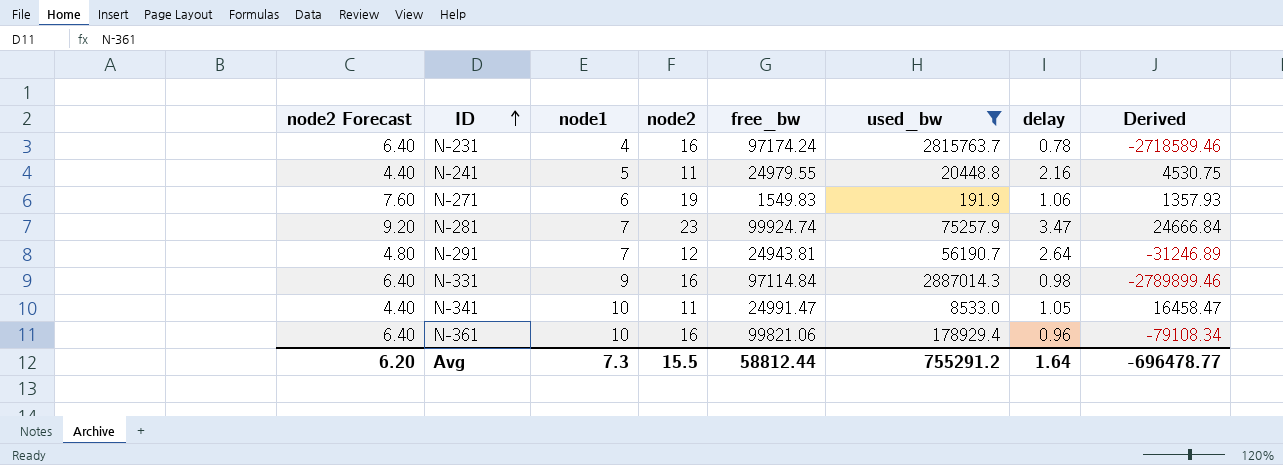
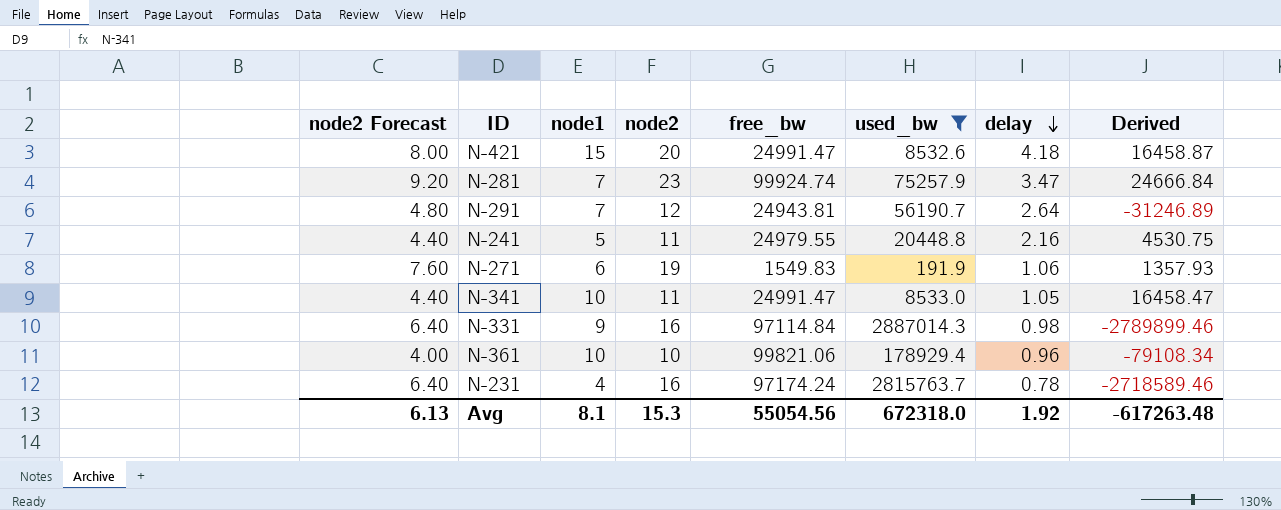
row order: ID ascending -> delay descending
row N-421: none -> 8.00 | 15 | 20 | 24991.47 | 8532.6 | 4.18 | 16458.87
N-361 | node2 Forecast: 6.40 -> 4.00
N-361 | node2: 16 -> 10
Avg | node2 Forecast: 6.20 -> 6.13
Avg | node1: 7.3 -> 8.1
Avg | node2: 15.5 -> 15.3
Avg | free_bw: 58812.44 -> 55054.56
Avg | used_bw: 755291.2 -> 672318.0
Avg | delay: 1.64 -> 1.92
Avg | Derived: -696478.77 -> -617263.48

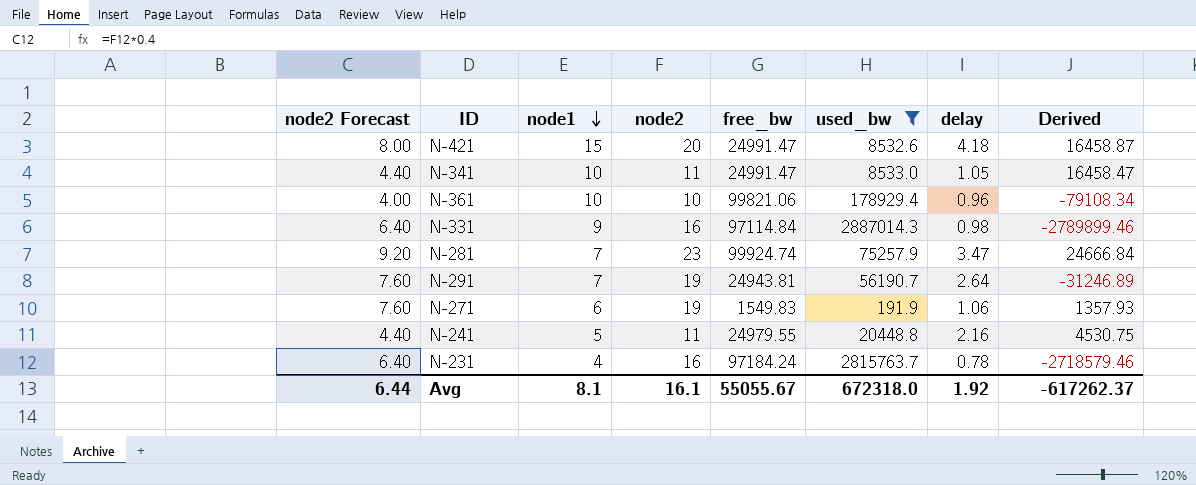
row order: delay descending -> node1 descending
N-291 | node2 Forecast: 4.80 -> 7.60
N-291 | node2: 12 -> 19
N-231 | free_bw: 97174.24 -> 97184.24
N-231 | Derived: -2718589.46 -> -2718579.46
Avg | node2 Forecast: 6.13 -> 6.44
Avg | node2: 15.3 -> 16.1
Avg | free_bw: 55054.56 -> 55055.67
Avg | Derived: -617263.48 -> -617262.37

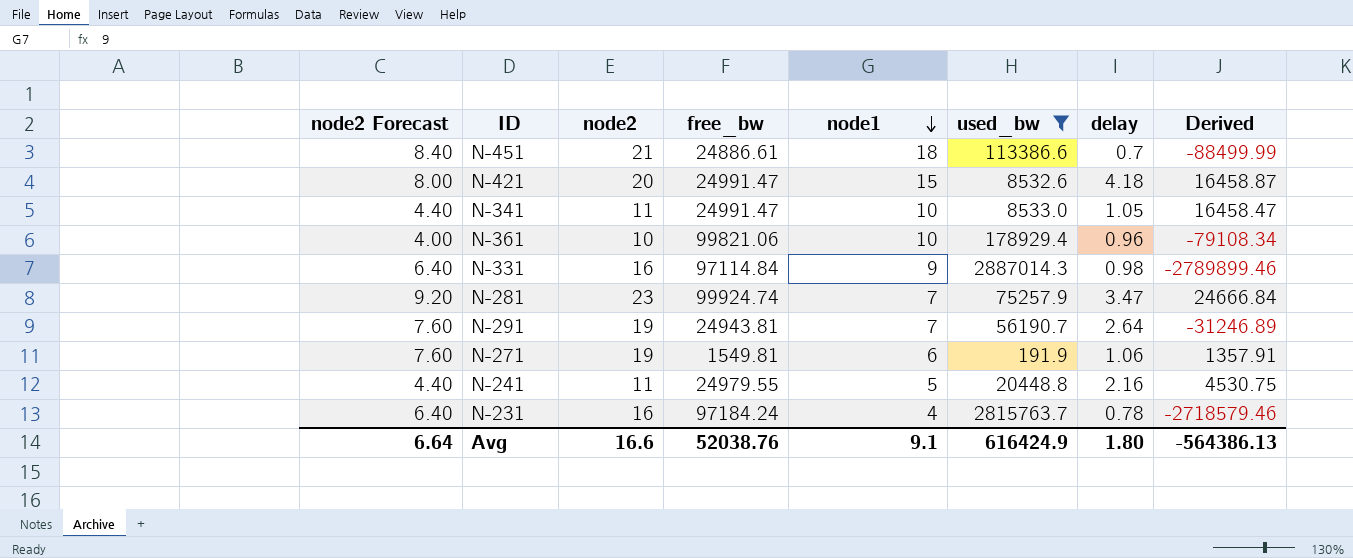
column node1 | position: 3 -> 5
row N-451: none -> 8.40 | 21 | 24886.61 | 18 | 113386.6 | 0.7 | -88499.99
N-271 | free_bw: 1549.83 -> 1549.81
N-271 | Derived: 1357.93 -> 1357.91
Avg | node2 Forecast: 6.44 -> 6.64
Avg | node2: 16.1 -> 16.6
Avg | free_bw: 55055.67 -> 52038.76
Avg | node1: 8.1 -> 9.1
Avg | used_bw: 672318.0 -> 616424.9
Avg | delay: 1.92 -> 1.80
Avg | Derived: -617262.37 -> -564386.13

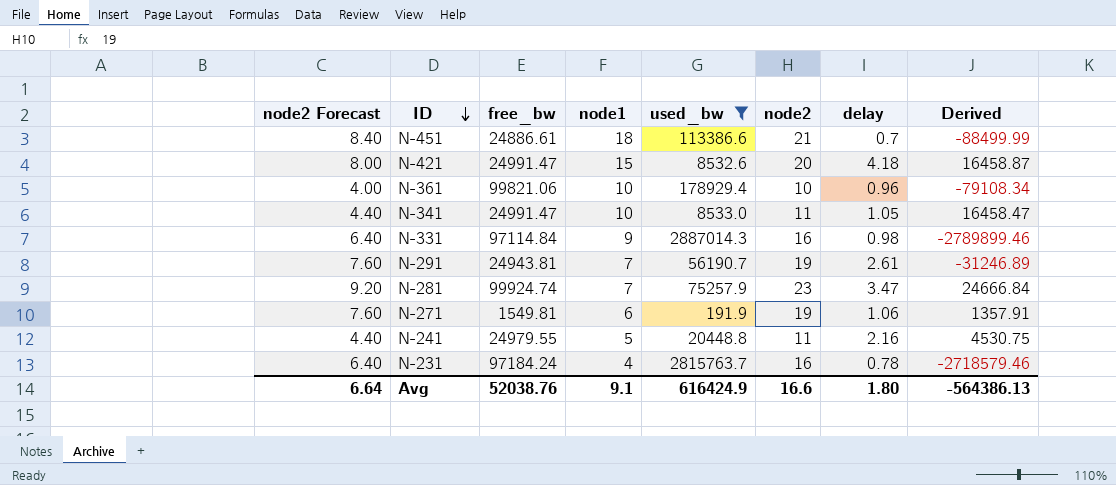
row order: node1 descending -> ID descending
column node2 | position: 3 -> 6
N-291 | delay: 2.64 -> 2.61

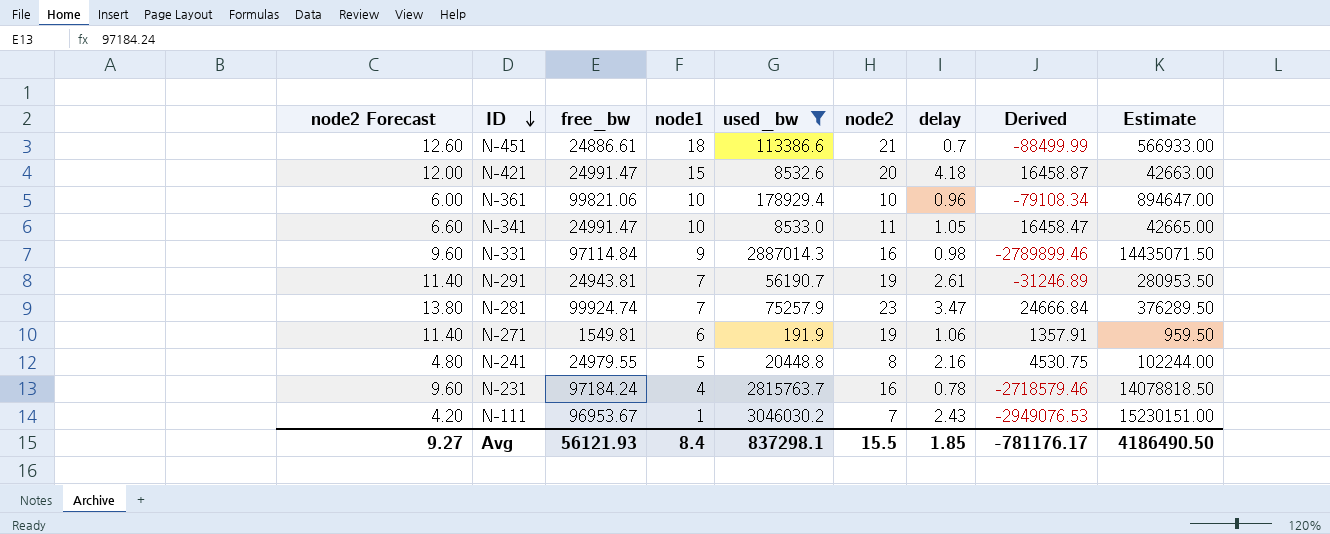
column node2 Forecast | formula: [node2] * 0.4 -> [node2] * 0.6
column Estimate | formula: none -> [used_bw] * 5
N-241 | node2: 11 -> 8
row N-111: none -> 4.20 | 96953.67 | 1 | 3046030.2 | 7 | 2.43 | -2949076.53 | 15230151.00
Avg | node2 Forecast: 6.64 -> 9.27
Avg | free_bw: 52038.76 -> 56121.93
Avg | node1: 9.1 -> 8.4
Avg | used_bw: 616424.9 -> 837298.1
Avg | node2: 16.6 -> 15.5
Avg | delay: 1.80 -> 1.85
Avg | Derived: -564386.13 -> -781176.17

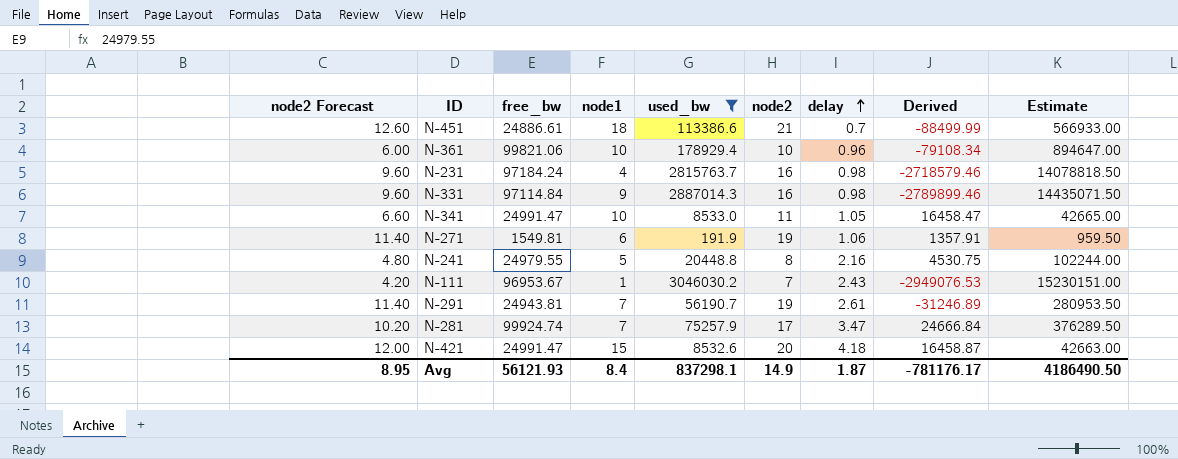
row order: ID descending -> delay ascending
N-231 | delay: 0.78 -> 0.98
N-281 | node2 Forecast: 13.80 -> 10.20
N-281 | node2: 23 -> 17
Avg | node2 Forecast: 9.27 -> 8.95
Avg | node2: 15.5 -> 14.9
Avg | delay: 1.85 -> 1.87

